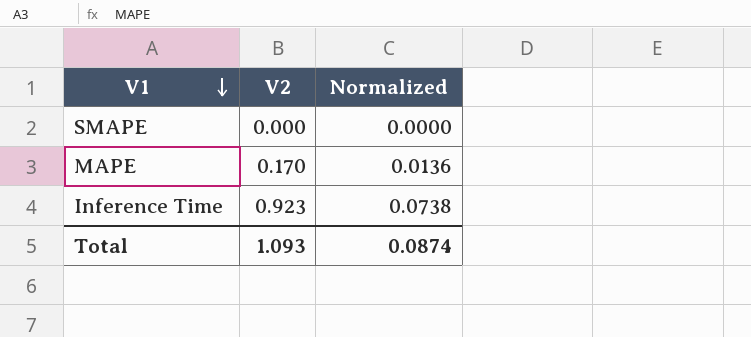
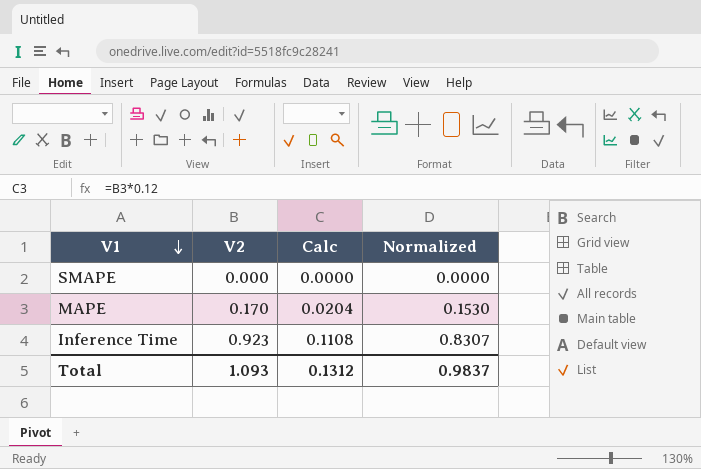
column Calc | formula: none -> [V2] * 0.12
column Normalized | formula: [V2] * 0.08 -> [V2] * 0.9
Total | Normalized: 0.0874 -> 0.9837

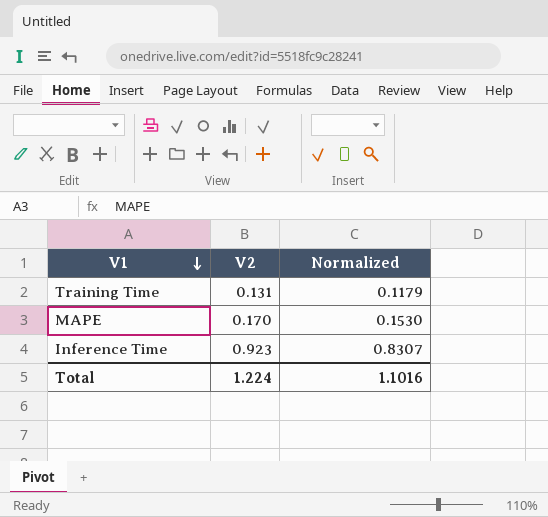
column Calc | formula: [V2] * 0.12 -> none
row SMAPE: 0.000 | 0.0000 | 0.0000 -> none
row Training Time: none -> 0.131 | 0.1179
Total | V2: 1.093 -> 1.224
Total | Normalized: 0.9837 -> 1.1016

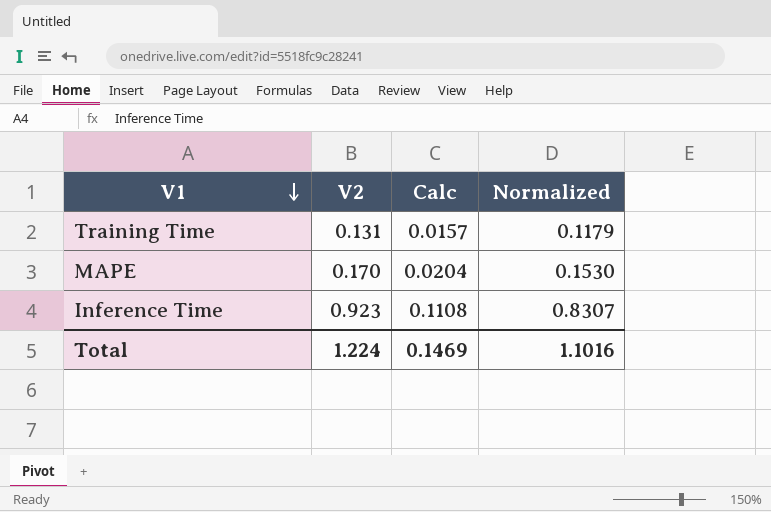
column Calc | formula: none -> [V2] * 0.12

